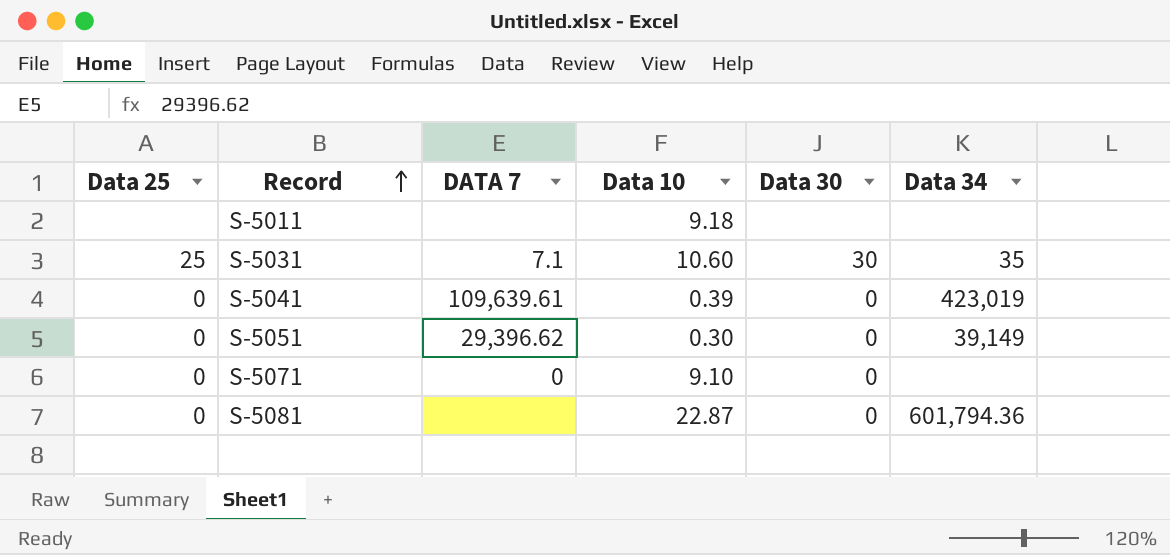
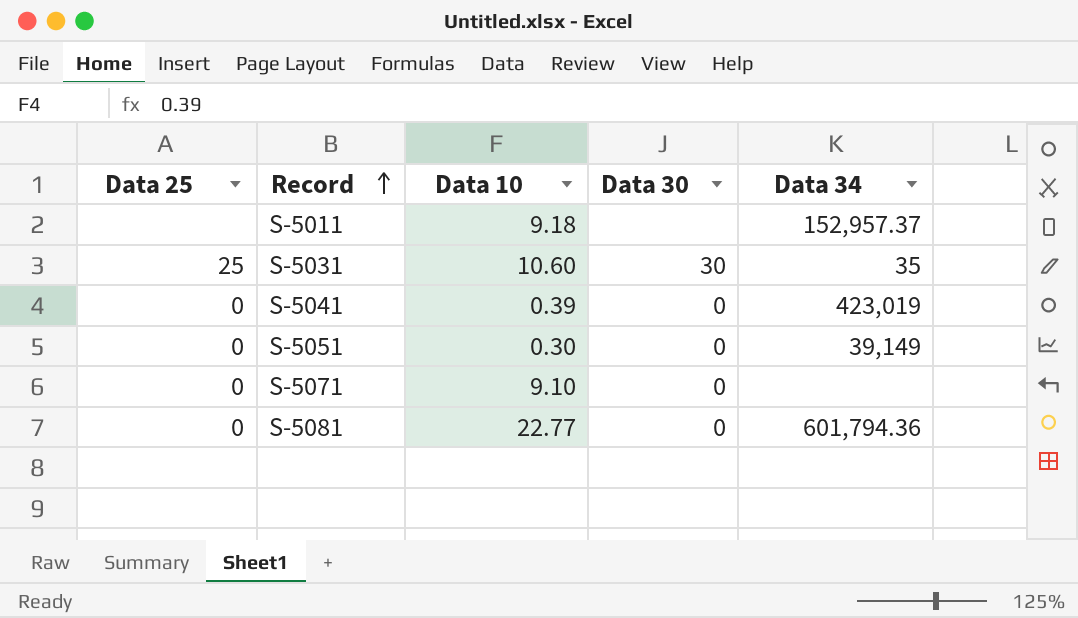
column DATA 7 | position: 3 -> none
S-5011 | Data 34: none -> 152,957.37
S-5081 | Data 10: 22.87 -> 22.77

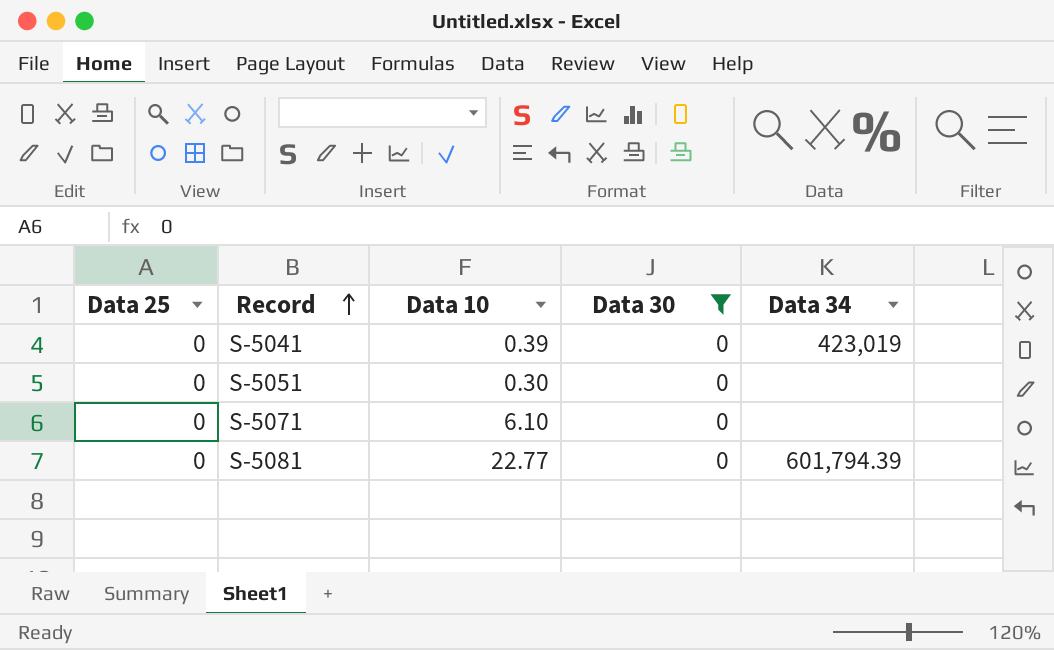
filter: none -> Data 30 = 0
S-5051 | Data 34: 39,149 -> none
S-5071 | Data 10: 9.10 -> 6.10
S-5081 | Data 34: 601,794.36 -> 601,794.39

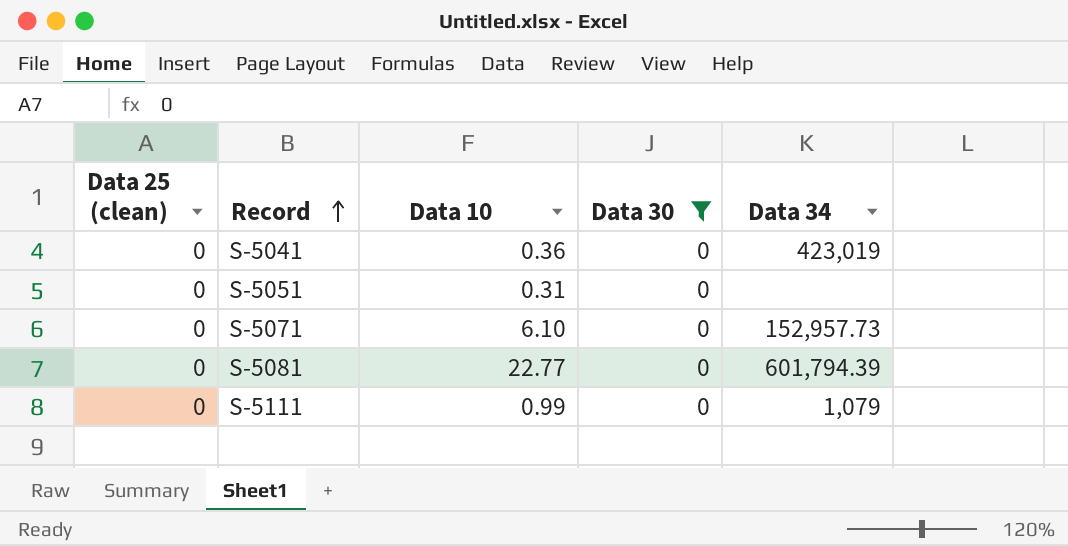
column name: Data 25 -> Data 25 (clean)
S-5041 | Data 10: 0.39 -> 0.36
S-5051 | Data 10: 0.30 -> 0.31
S-5071 | Data 34: none -> 152,957.73
row S-5111: none -> 0 | 0.99 | 0 | 1,079

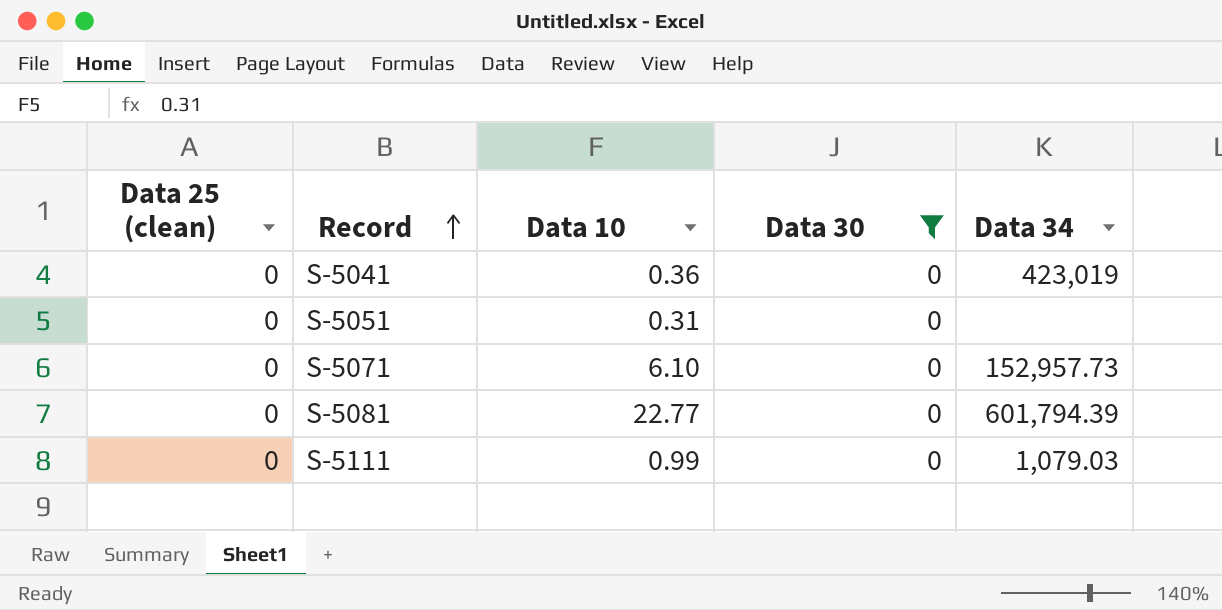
S-5111 | Data 34: 1,079 -> 1,079.03

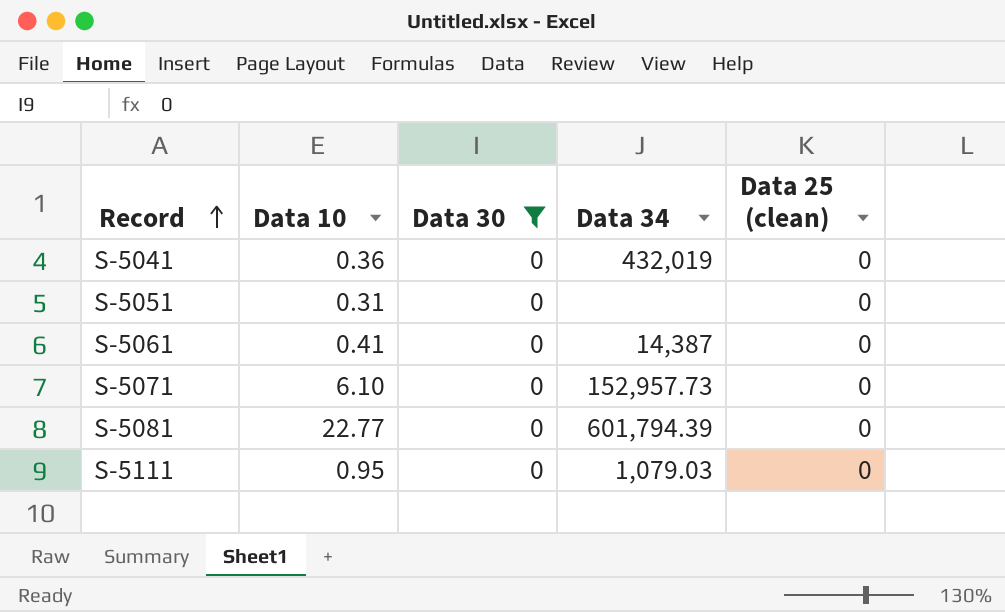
column Data 25 (clean) | position: 1 -> 5
S-5041 | Data 34: 423,019 -> 432,019
row S-5061: none -> 0.41 | 0 | 14,387 | 0
S-5111 | Data 10: 0.99 -> 0.95

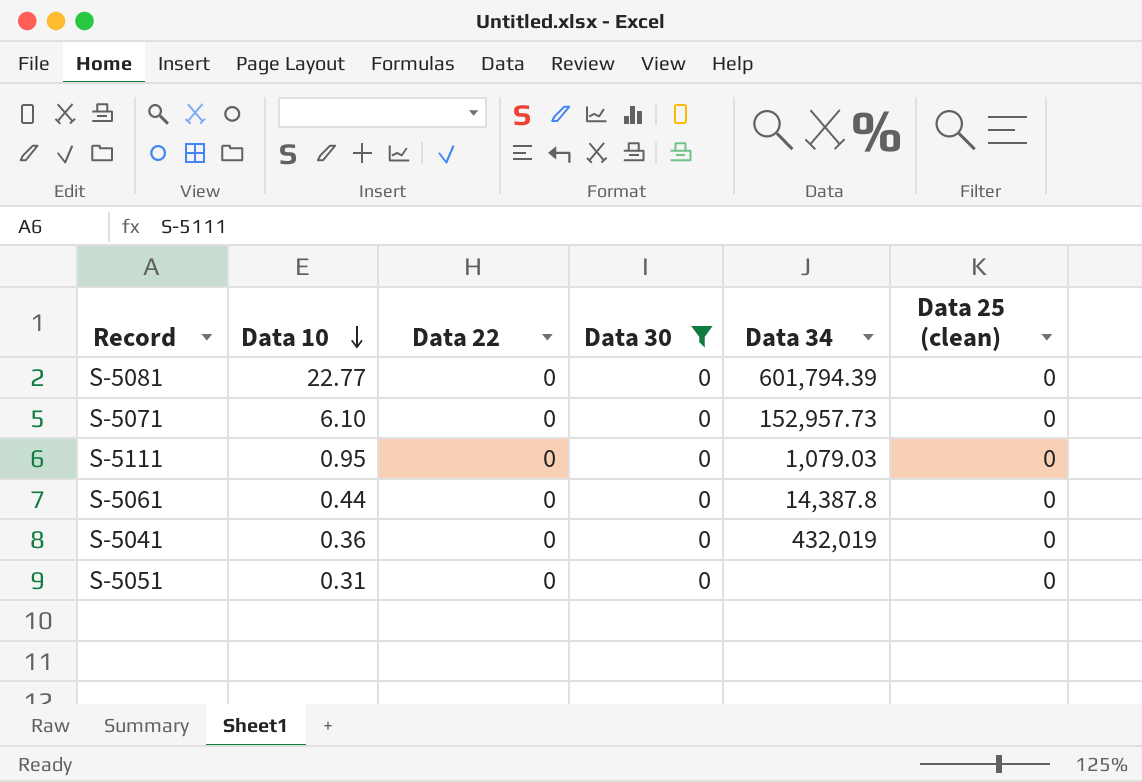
row order: Record ascending -> Data 10 descending
column Data 22 | position: none -> 3
S-5061 | Data 10: 0.41 -> 0.44
S-5061 | Data 34: 14,387 -> 14,387.8

